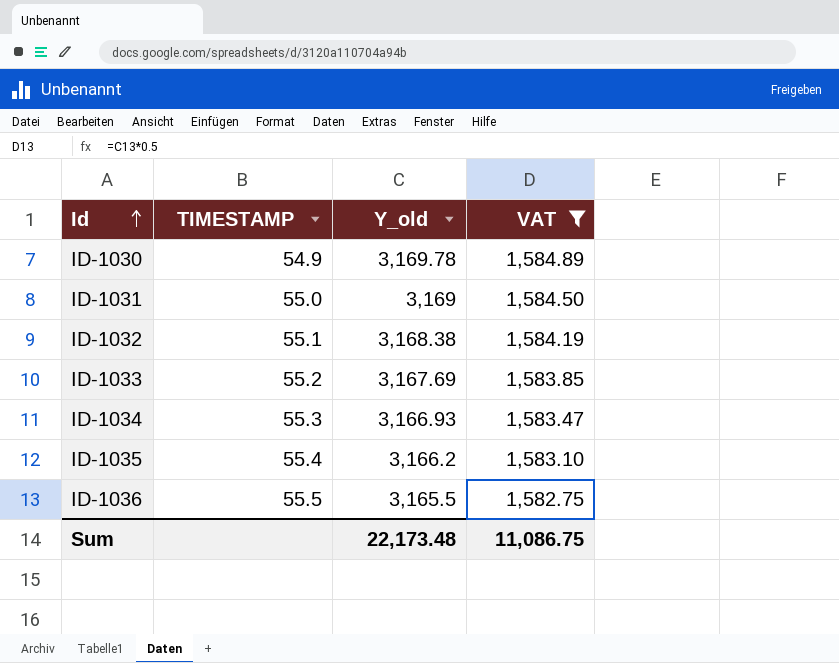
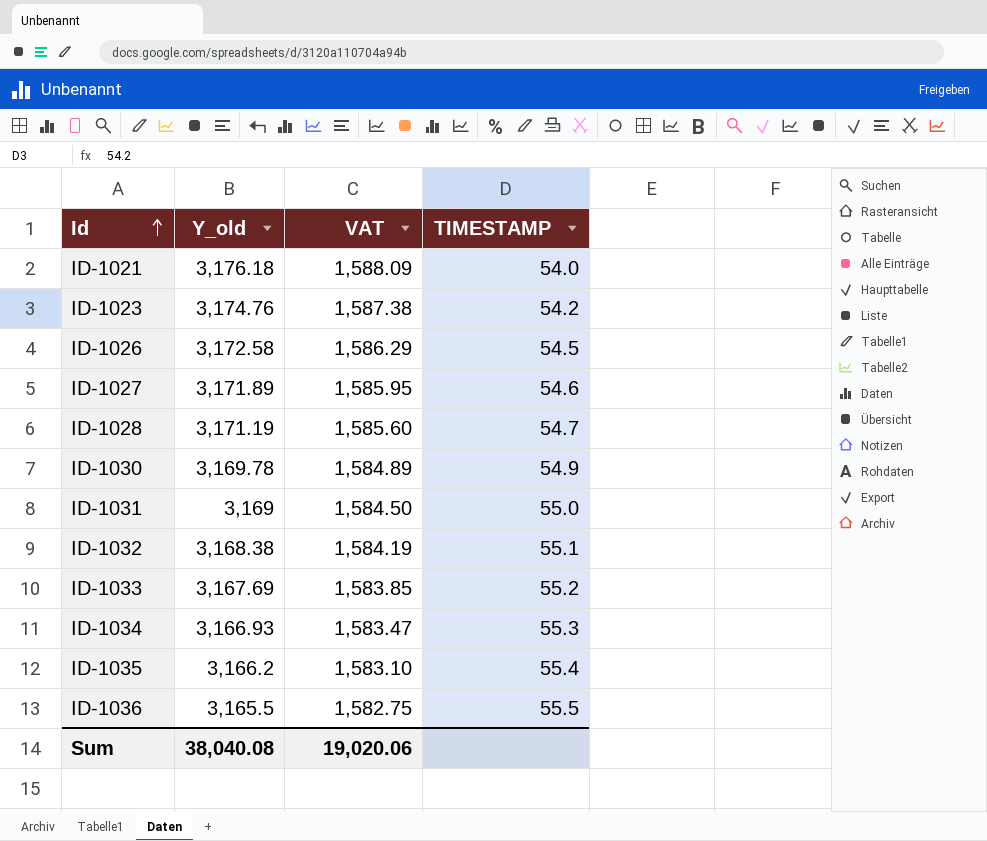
filter: VAT <= 1,584.89 -> none
column TIMESTAMP | position: 2 -> 4
Sum | Y_old: 22,173.48 -> 38,040.08
Sum | VAT: 11,086.75 -> 19,020.06

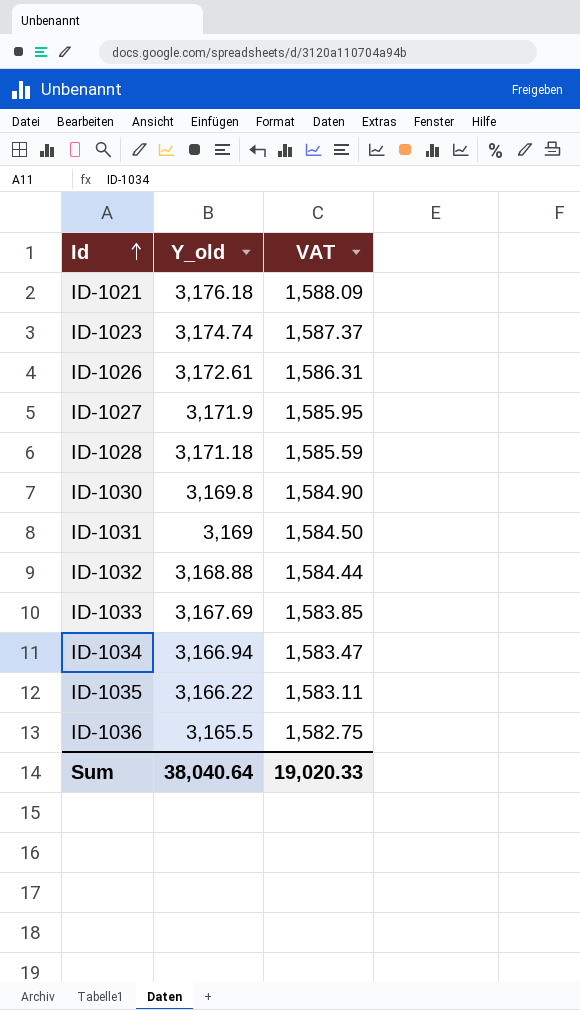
column TIMESTAMP | position: 4 -> none
ID-1023 | Y_old: 3,174.76 -> 3,174.74
ID-1023 | VAT: 1,587.38 -> 1,587.37
ID-1026 | Y_old: 3,172.58 -> 3,172.61
ID-1026 | VAT: 1,586.29 -> 1,586.31
ID-1027 | Y_old: 3,171.89 -> 3,171.9
ID-1028 | Y_old: 3,171.19 -> 3,171.18
ID-1028 | VAT: 1,585.60 -> 1,585.59
ID-1030 | Y_old: 3,169.78 -> 3,169.8
ID-1030 | VAT: 1,584.89 -> 1,584.90
ID-1032 | Y_old: 3,168.38 -> 3,168.88
ID-1032 | VAT: 1,584.19 -> 1,584.44
ID-1034 | Y_old: 3,166.93 -> 3,166.94
ID-1035 | Y_old: 3,166.2 -> 3,166.22
ID-1035 | VAT: 1,583.10 -> 1,583.11
Sum | Y_old: 38,040.08 -> 38,040.64
Sum | VAT: 19,020.06 -> 19,020.33

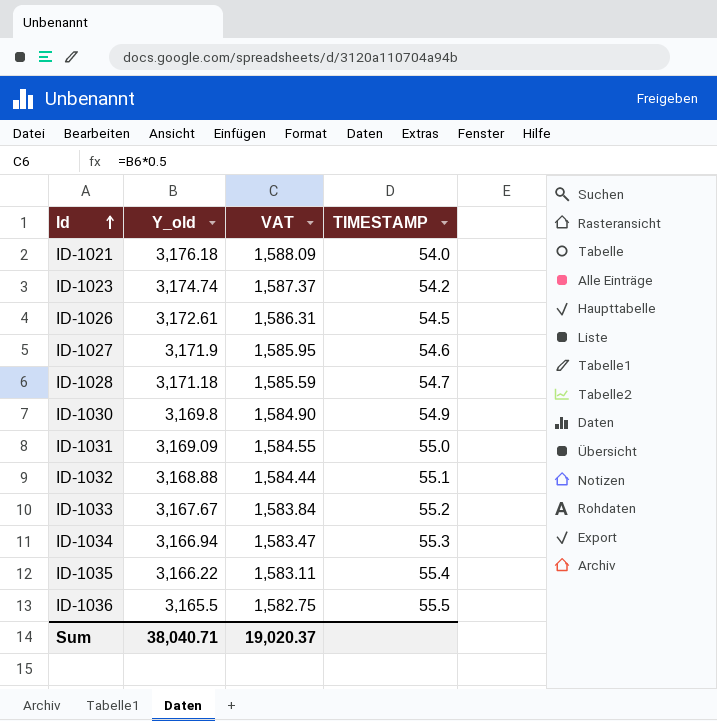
column TIMESTAMP | position: none -> 4
ID-1031 | Y_old: 3,169 -> 3,169.09
ID-1031 | VAT: 1,584.50 -> 1,584.55
ID-1033 | Y_old: 3,167.69 -> 3,167.67
ID-1033 | VAT: 1,583.85 -> 1,583.84
Sum | Y_old: 38,040.64 -> 38,040.71
Sum | VAT: 19,020.33 -> 19,020.37

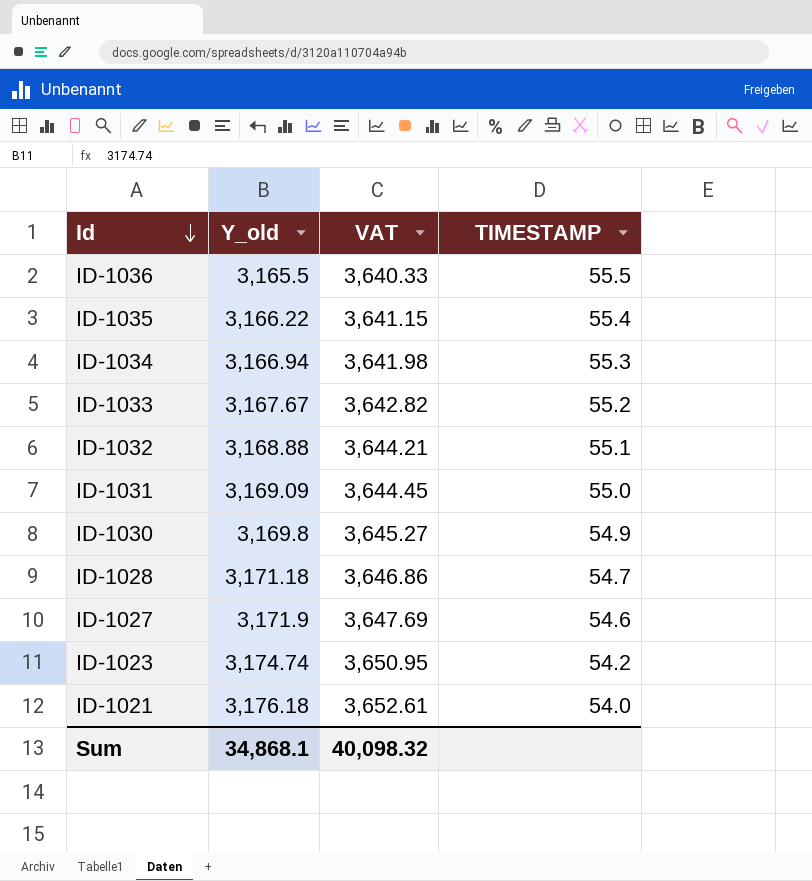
row order: Id ascending -> Id descending
column VAT | formula: [Y_old] * 0.5 -> [Y_old] * 1.15
row ID-1026: 3,172.61 | 1,586.31 | 54.5 -> none
Sum | Y_old: 38,040.71 -> 34,868.1
Sum | VAT: 19,020.37 -> 40,098.32

